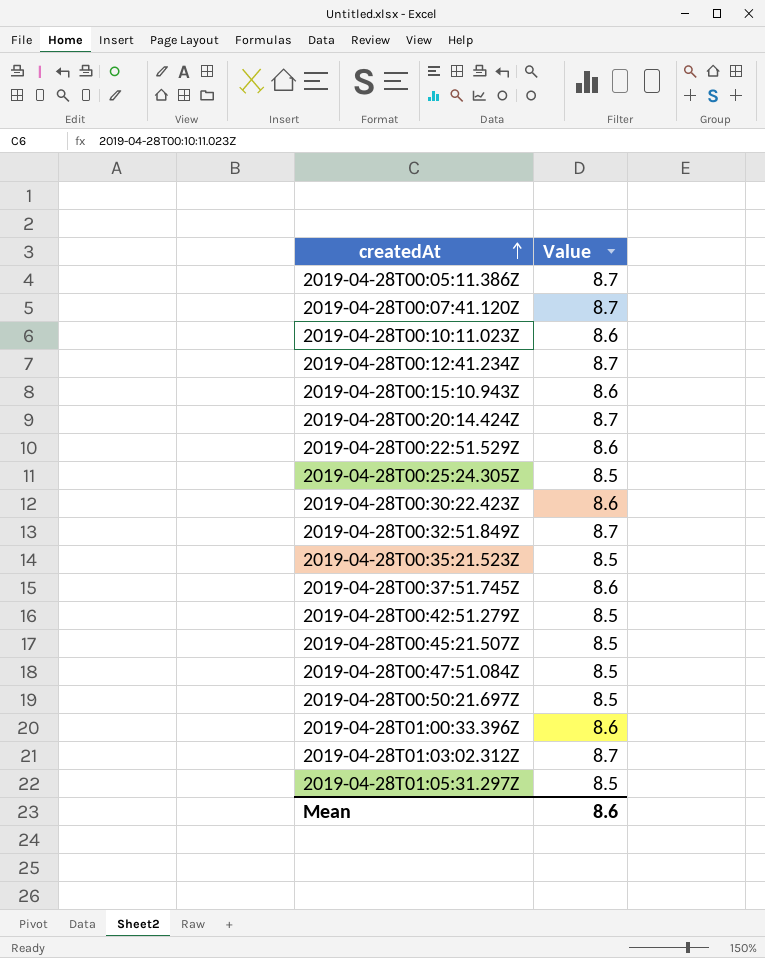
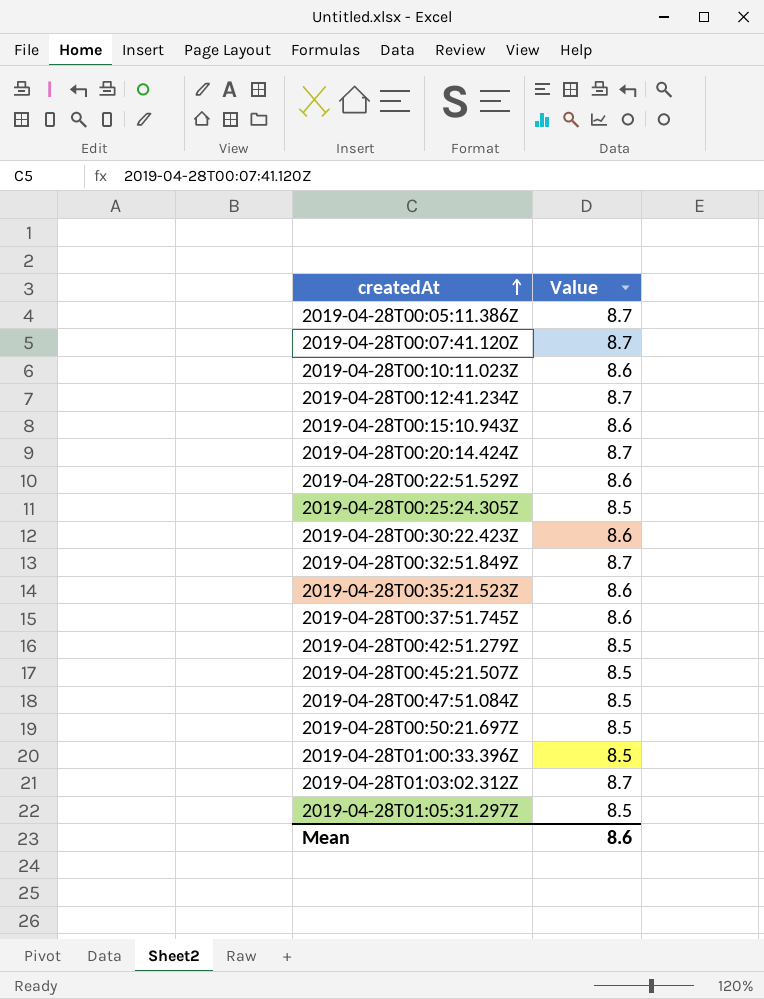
2019-04-28T00:35:21.523Z | Value: 8.5 -> 8.6
2019-04-28T01:00:33.396Z | Value: 8.6 -> 8.5

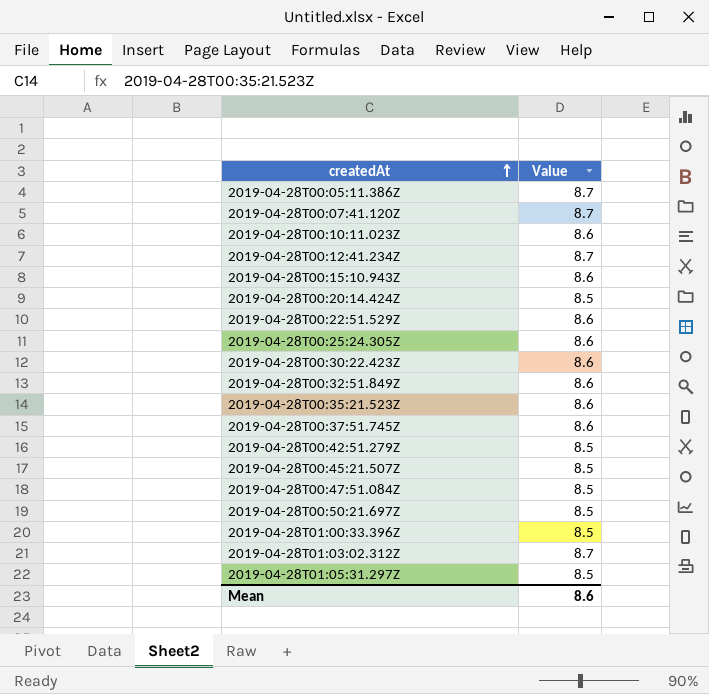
2019-04-28T00:20:14.424Z | Value: 8.7 -> 8.5
2019-04-28T00:25:24.305Z | Value: 8.5 -> 8.6
2019-04-28T00:32:51.849Z | Value: 8.7 -> 8.6

